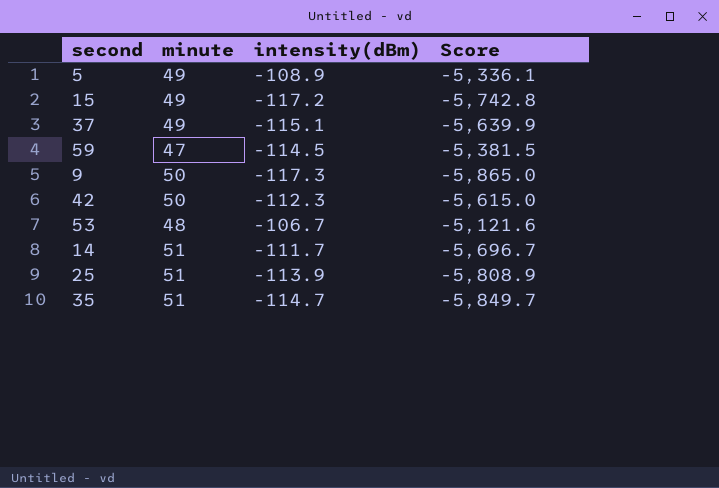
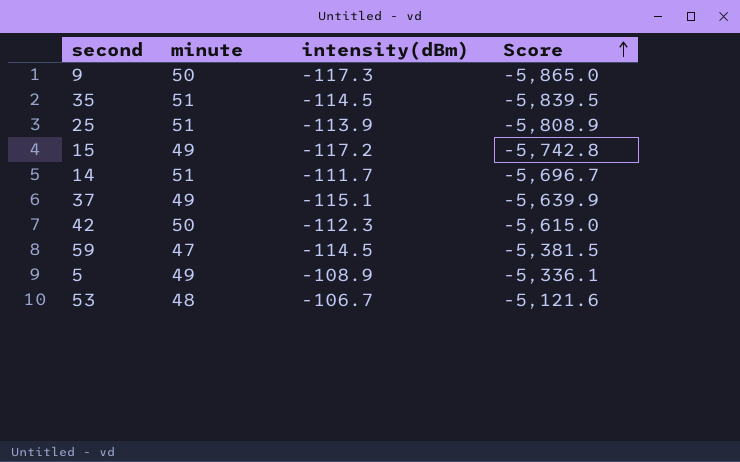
row order: none -> Score ascending
35 | intensity(dBm): -114.7 -> -114.5
35 | Score: -5,849.7 -> -5,839.5

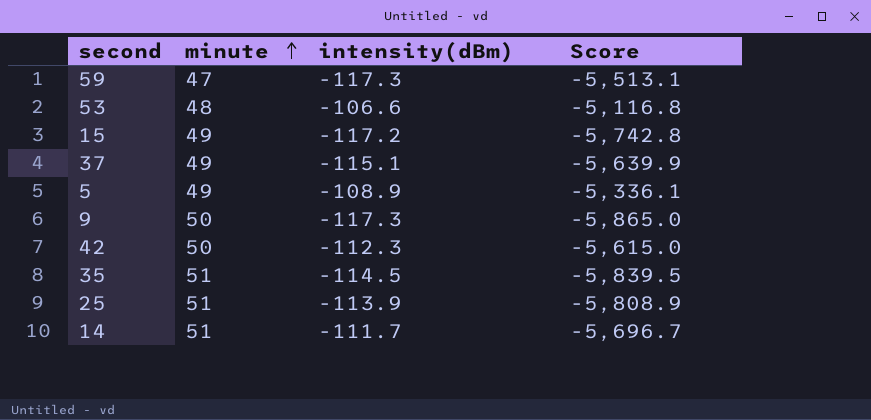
row order: Score ascending -> minute ascending
59 | intensity(dBm): -114.5 -> -117.3
59 | Score: -5,381.5 -> -5,513.1
53 | intensity(dBm): -106.7 -> -106.6
53 | Score: -5,121.6 -> -5,116.8

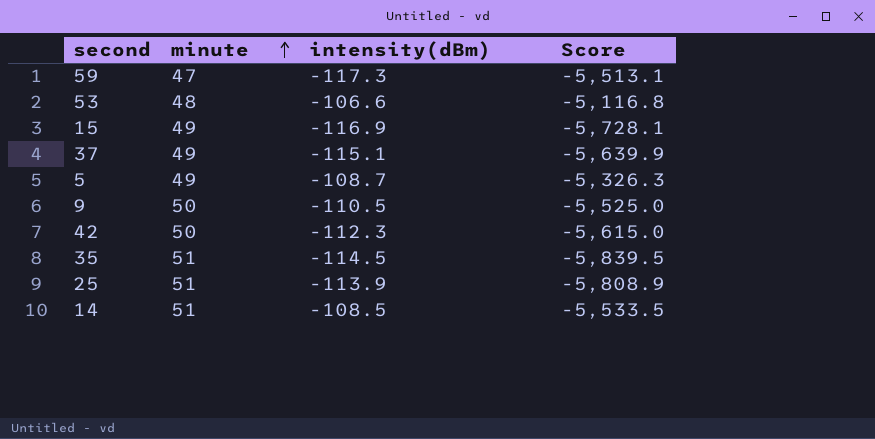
15 | intensity(dBm): -117.2 -> -116.9
15 | Score: -5,742.8 -> -5,728.1
5 | intensity(dBm): -108.9 -> -108.7
5 | Score: -5,336.1 -> -5,326.3
9 | intensity(dBm): -117.3 -> -110.5
9 | Score: -5,865.0 -> -5,525.0
14 | intensity(dBm): -111.7 -> -108.5
14 | Score: -5,696.7 -> -5,533.5

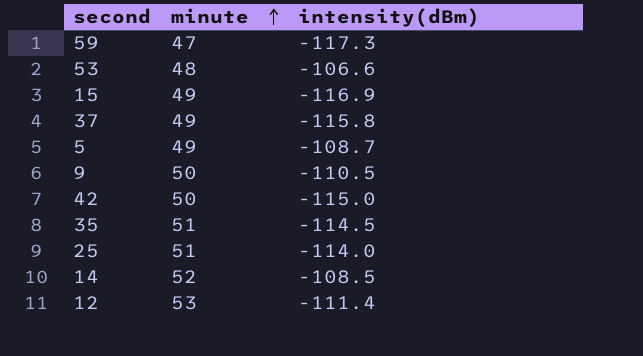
column Score | formula: [minute] * [intensity(dBm)] -> none
37 | intensity(dBm): -115.1 -> -115.8
42 | intensity(dBm): -112.3 -> -115.0
25 | intensity(dBm): -113.9 -> -114.0
14 | minute: 51 -> 52
row 12: none -> 53 | -111.4

